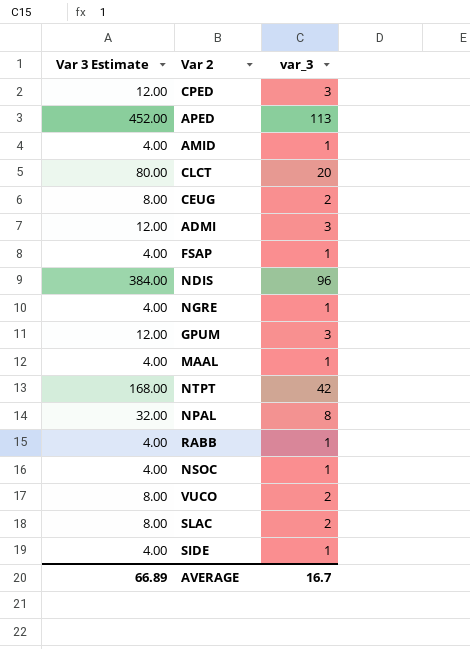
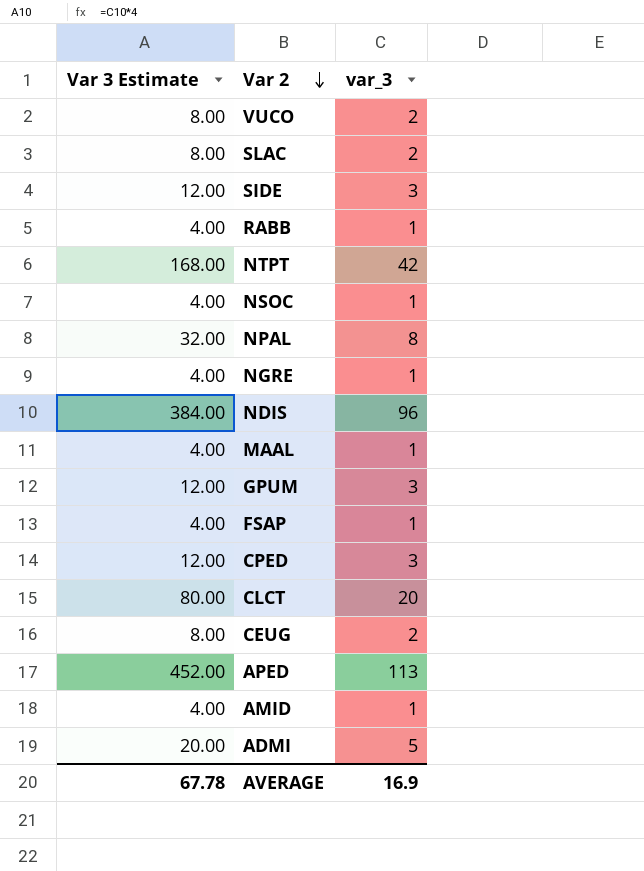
row order: none -> Var 2 descending
SIDE | Var 3 Estimate: 4.00 -> 12.00
SIDE | var_3: 1 -> 3
ADMI | Var 3 Estimate: 12.00 -> 20.00
ADMI | var_3: 3 -> 5
AVERAGE | Var 3 Estimate: 66.89 -> 67.78
AVERAGE | var_3: 16.7 -> 16.9

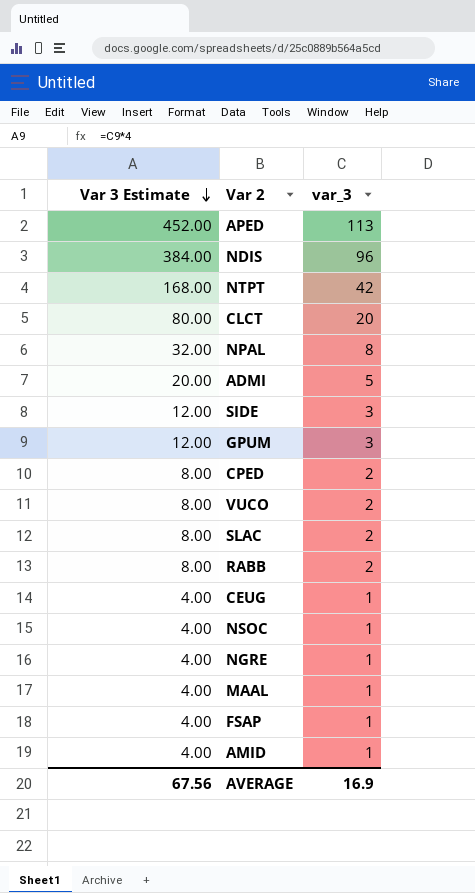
row order: Var 2 descending -> Var 3 Estimate descending
CPED | Var 3 Estimate: 12.00 -> 8.00
CPED | var_3: 3 -> 2
RABB | Var 3 Estimate: 4.00 -> 8.00
RABB | var_3: 1 -> 2
CEUG | Var 3 Estimate: 8.00 -> 4.00
CEUG | var_3: 2 -> 1
AVERAGE | Var 3 Estimate: 67.78 -> 67.56

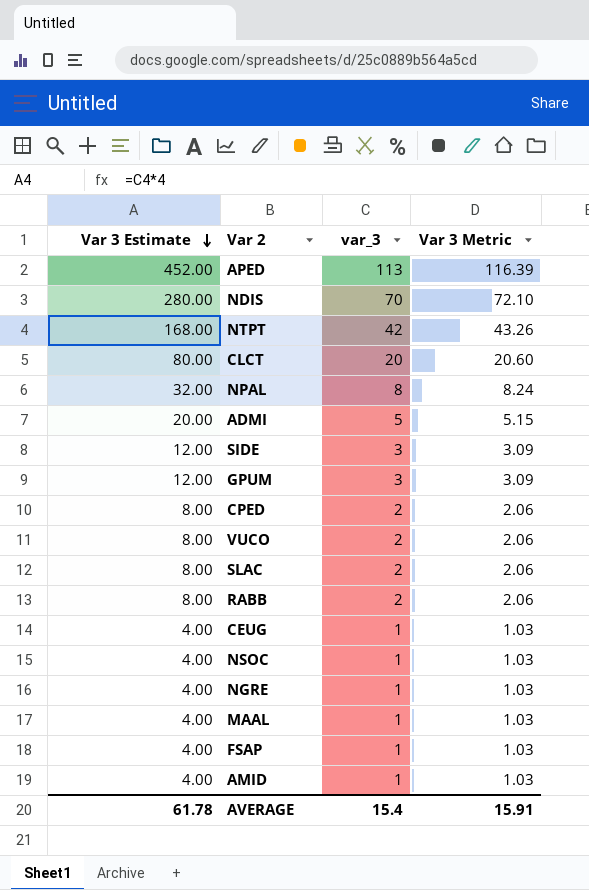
column Var 3 Metric | formula: none -> [var_3] * 1.03
NDIS | Var 3 Estimate: 384.00 -> 280.00
NDIS | var_3: 96 -> 70
AVERAGE | Var 3 Estimate: 67.56 -> 61.78
AVERAGE | var_3: 16.9 -> 15.4

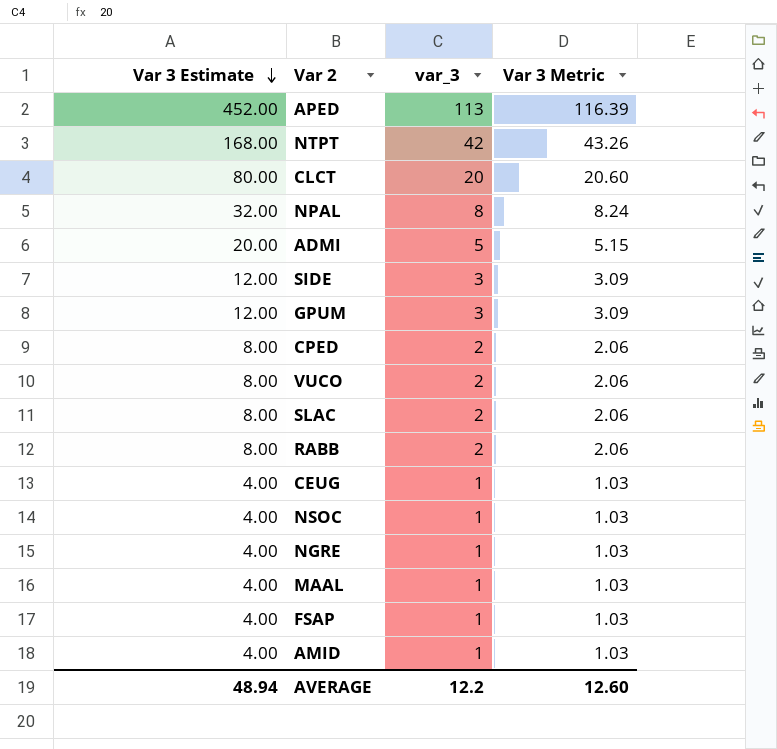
row NDIS: 280.00 | 70 | 72.10 -> none
AVERAGE | Var 3 Estimate: 61.78 -> 48.94
AVERAGE | var_3: 15.4 -> 12.2
AVERAGE | Var 3 Metric: 15.91 -> 12.60

